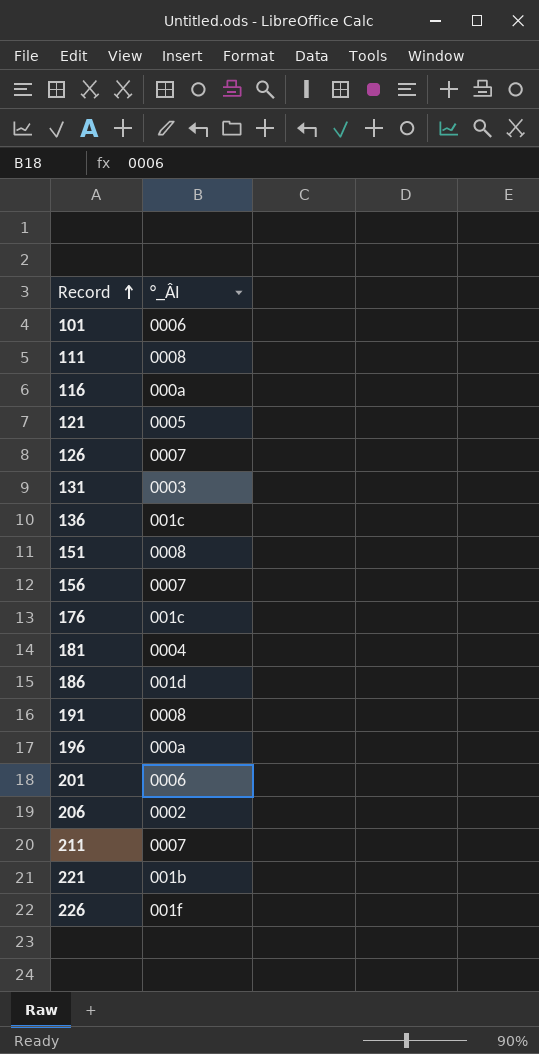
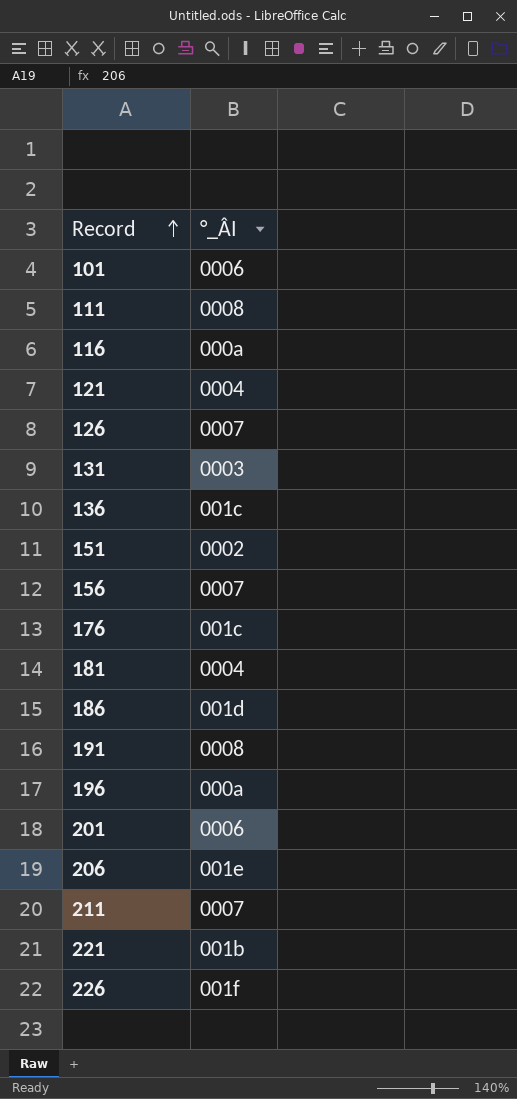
121 | °_ÂI: 0005 -> 0004
151 | °_ÂI: 0008 -> 0002
206 | °_ÂI: 0002 -> 001e

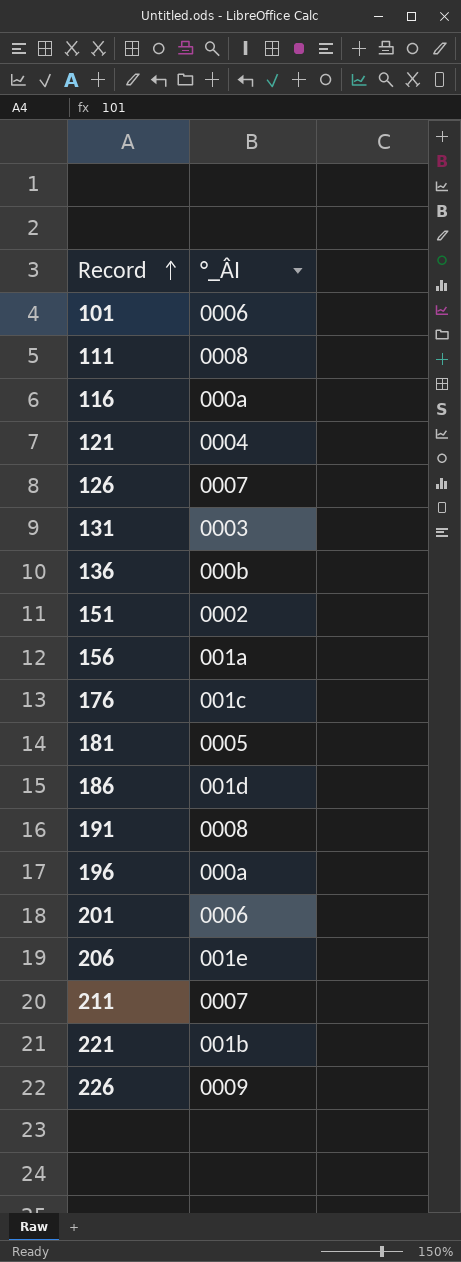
136 | °_ÂI: 001c -> 000b
156 | °_ÂI: 0007 -> 001a
181 | °_ÂI: 0004 -> 0005
226 | °_ÂI: 001f -> 0009

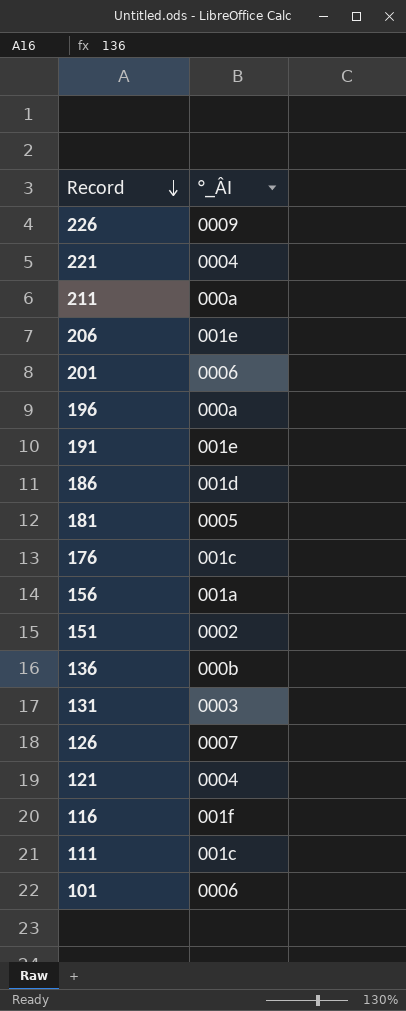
row order: Record ascending -> Record descending
221 | °_ÂI: 001b -> 0004
211 | °_ÂI: 0007 -> 000a
191 | °_ÂI: 0008 -> 001e
116 | °_ÂI: 000a -> 001f
111 | °_ÂI: 0008 -> 001c

